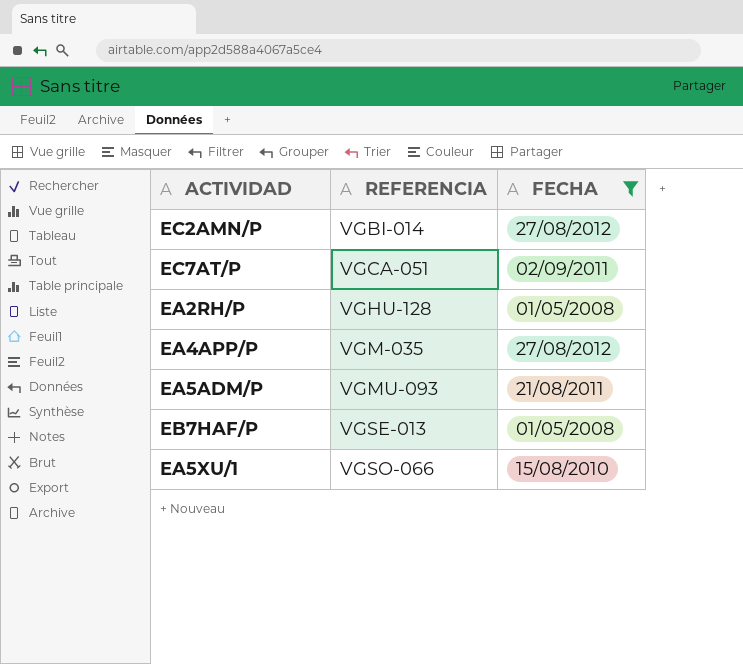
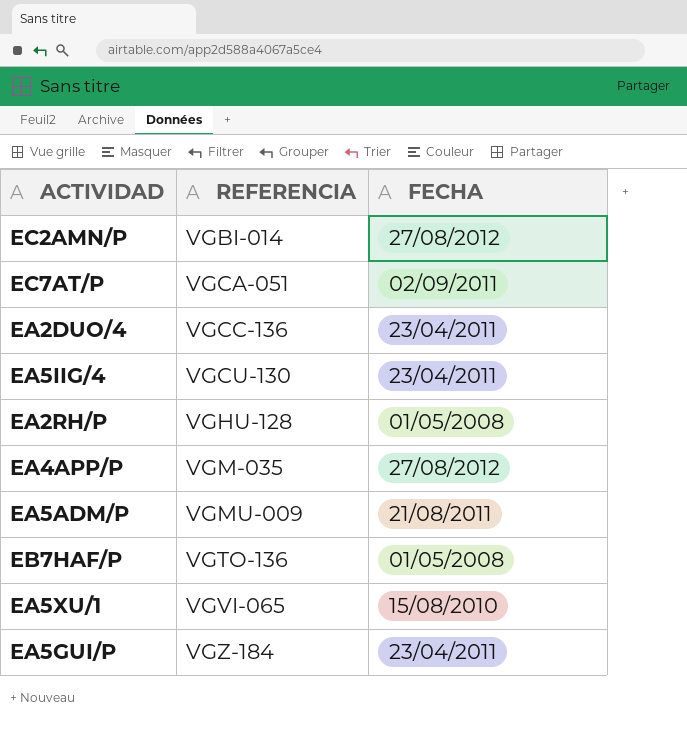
filter: FECHA != 23/04/2011 -> none
EA5ADM/P | REFERENCIA: VGMU-093 -> VGMU-009
EB7HAF/P | REFERENCIA: VGSE-013 -> VGTO-136
EA5XU/1 | REFERENCIA: VGSO-066 -> VGVI-065

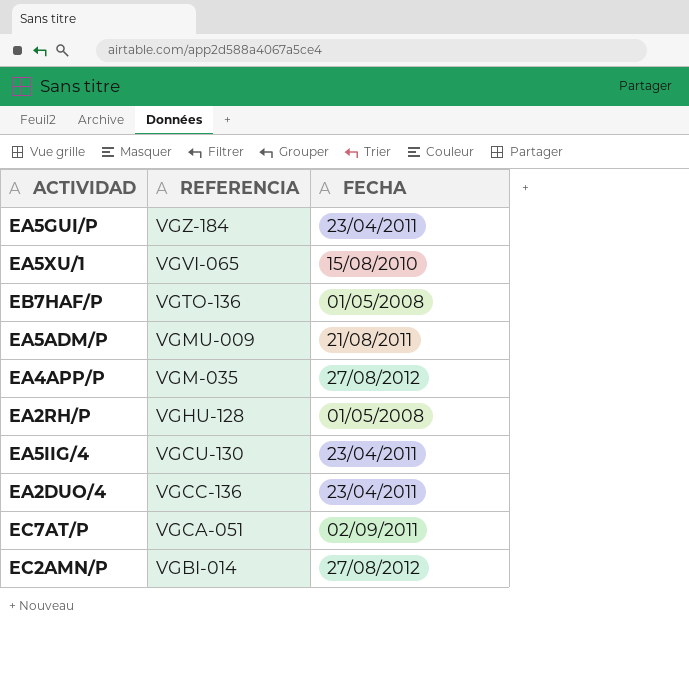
row order: REFERENCIA ascending -> REFERENCIA descending

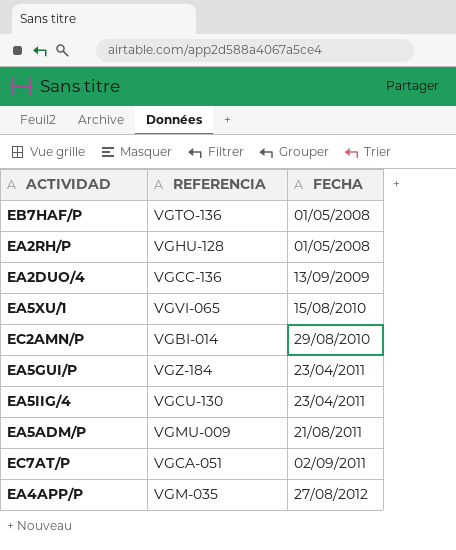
row order: REFERENCIA descending -> FECHA ascending
EA2DUO/4 | FECHA: 23/04/2011 -> 13/09/2009
EC2AMN/P | FECHA: 27/08/2012 -> 29/08/2010

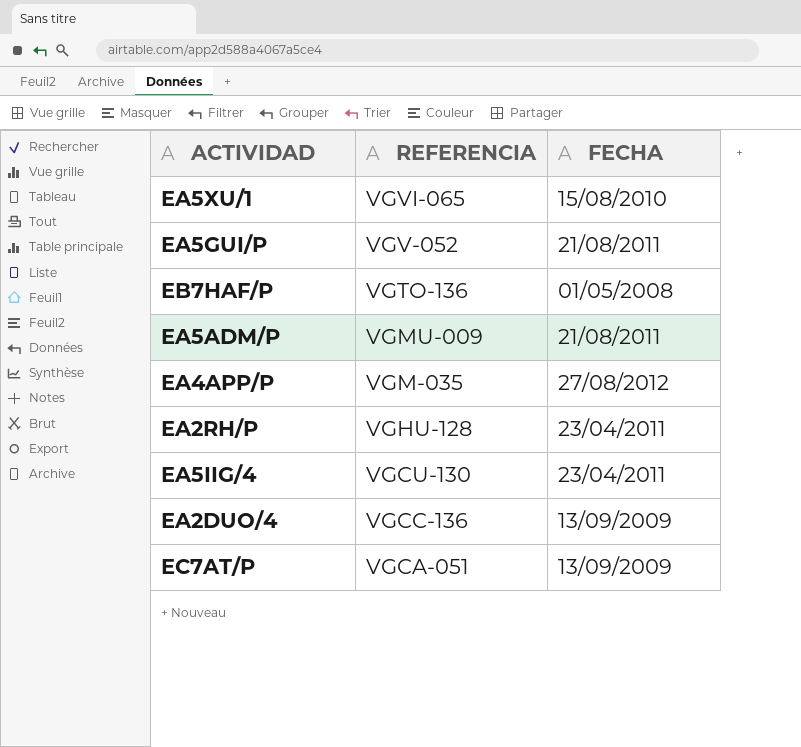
row order: FECHA ascending -> REFERENCIA descending
row EC2AMN/P: VGBI-014 | 29/08/2010 -> none
EA5GUI/P | REFERENCIA: VGZ-184 -> VGV-052
EA5GUI/P | FECHA: 23/04/2011 -> 21/08/2011
EA2RH/P | FECHA: 01/05/2008 -> 23/04/2011
EC7AT/P | FECHA: 02/09/2011 -> 13/09/2009

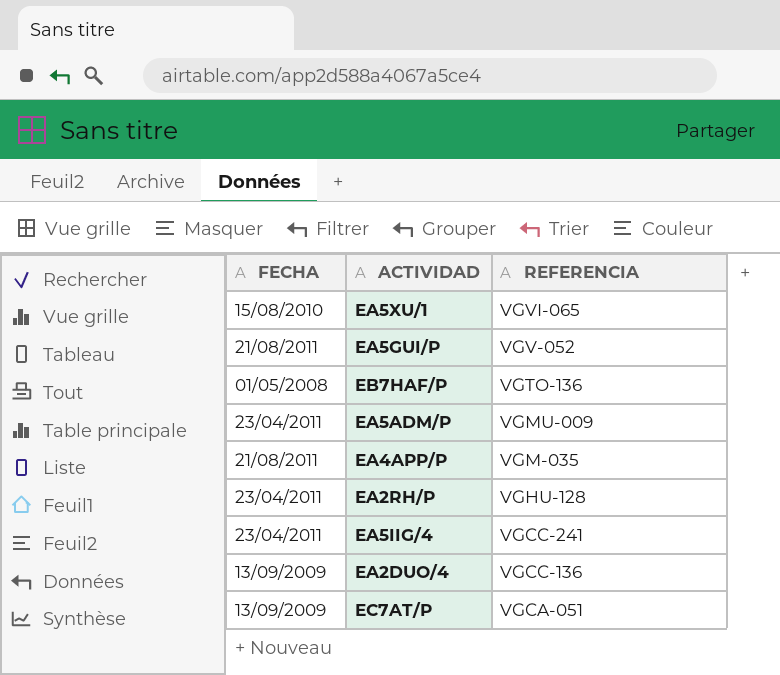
column FECHA | position: 3 -> 1
EA5ADM/P | FECHA: 21/08/2011 -> 23/04/2011
EA4APP/P | FECHA: 27/08/2012 -> 21/08/2011
EA5IIG/4 | REFERENCIA: VGCU-130 -> VGCC-241

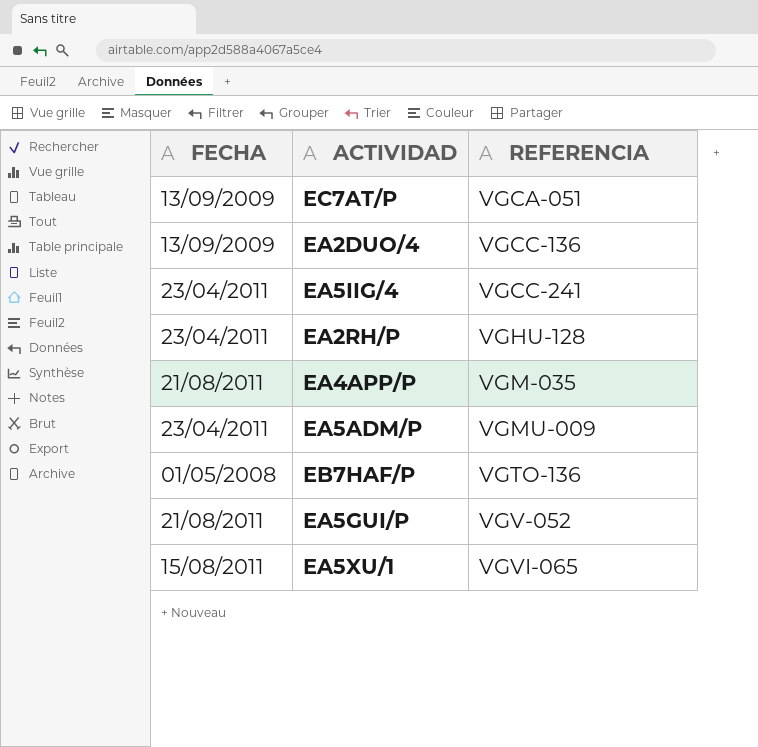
row order: REFERENCIA descending -> REFERENCIA ascending
EA5XU/1 | FECHA: 15/08/2010 -> 15/08/2011

